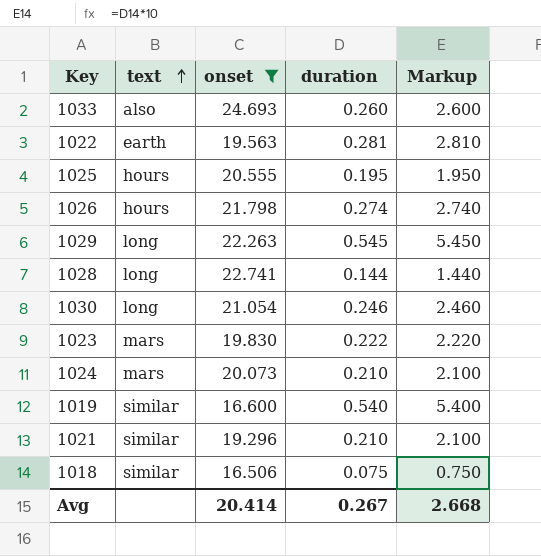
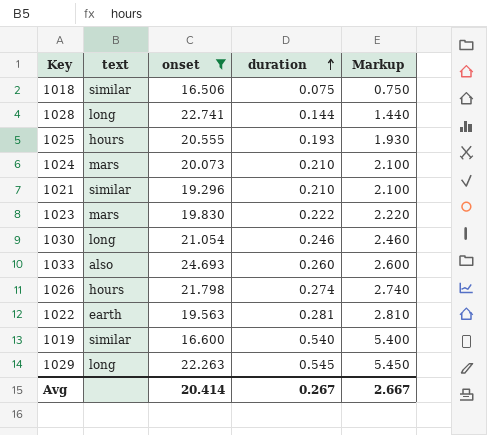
row order: text ascending -> duration ascending
1025 | duration: 0.195 -> 0.193
1025 | Markup: 1.950 -> 1.930
Avg | Markup: 2.668 -> 2.667

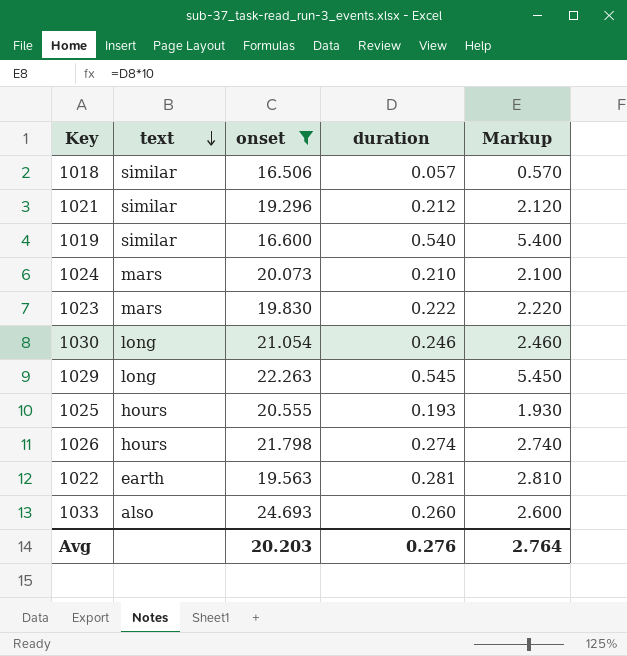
row order: duration ascending -> text descending
row 1028: long | 22.741 | 0.144 | 1.440 -> none
1018 | duration: 0.075 -> 0.057
1018 | Markup: 0.750 -> 0.570
1021 | duration: 0.210 -> 0.212
1021 | Markup: 2.100 -> 2.120
Avg | onset: 20.414 -> 20.203
Avg | duration: 0.267 -> 0.276
Avg | Markup: 2.667 -> 2.764

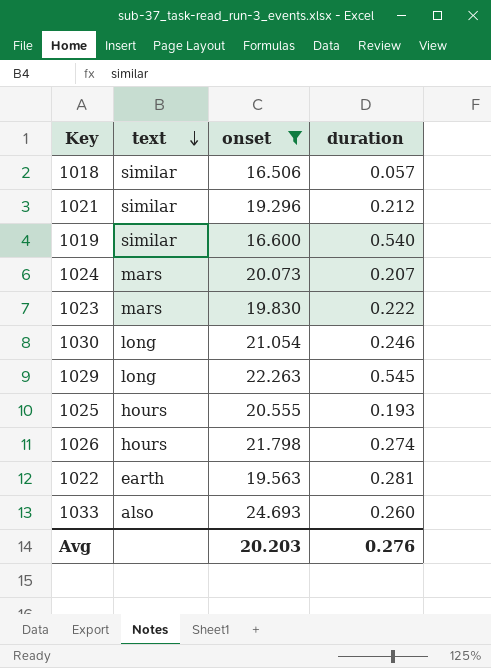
column Markup | formula: [duration] * 10 -> none
1024 | duration: 0.210 -> 0.207

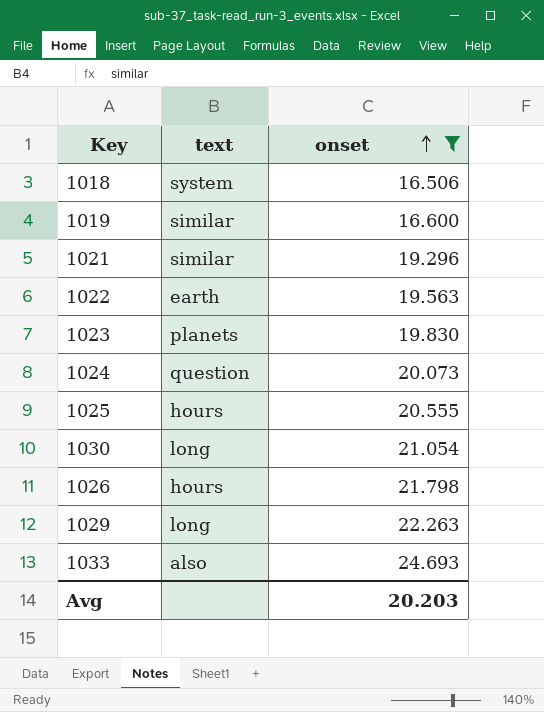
row order: text descending -> onset ascending
column duration | position: 4 -> none
1018 | text: similar -> system
1023 | text: mars -> planets
1024 | text: mars -> question

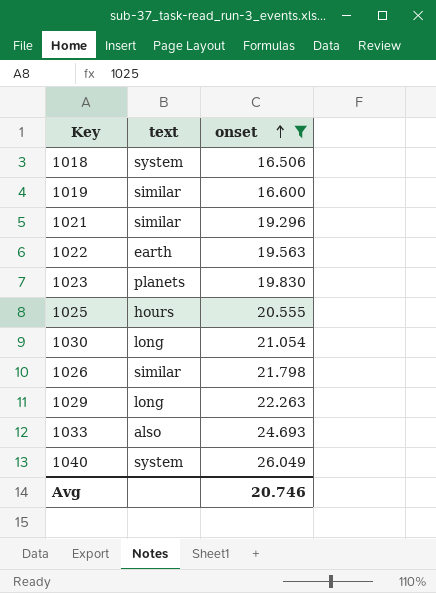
row 1024: question | 20.073 -> none
1026 | text: hours -> similar
row 1040: none -> system | 26.049
Avg | onset: 20.203 -> 20.746

